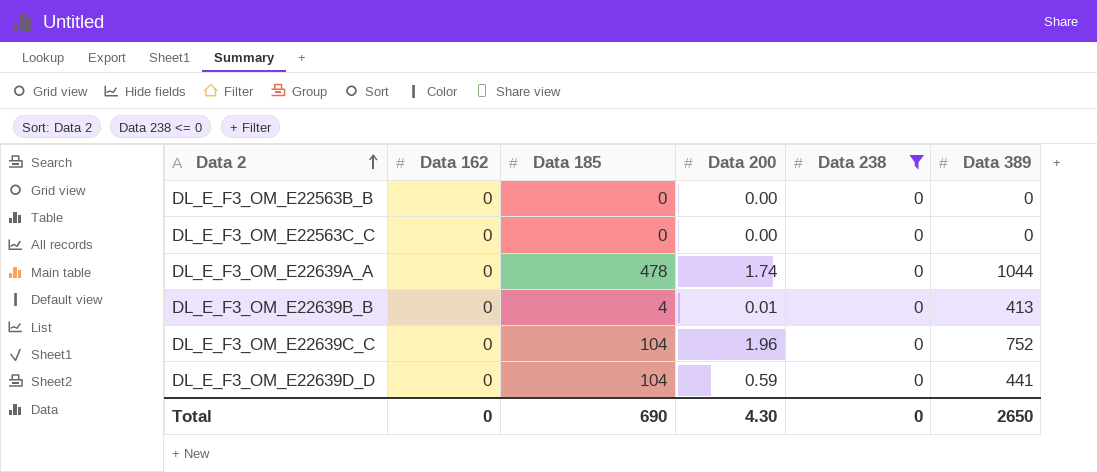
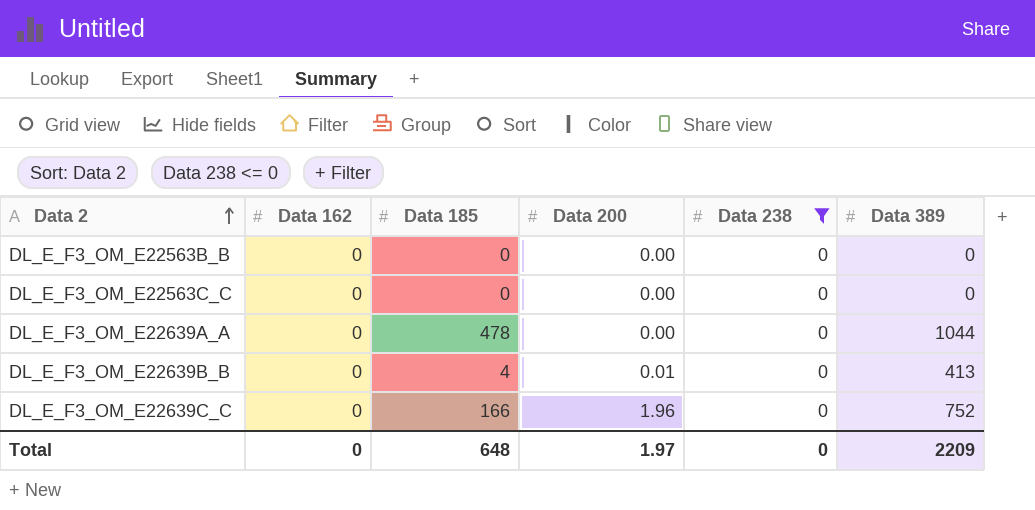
row DL_E_F3_OM_E22639D_D: 0 | 104 | 0.59 | 0 | 441 -> none
DL_E_F3_OM_E22639A_A | Data 200: 1.74 -> 0.00
DL_E_F3_OM_E22639C_C | Data 185: 104 -> 166
Total | Data 185: 690 -> 648
Total | Data 200: 4.30 -> 1.97
Total | Data 389: 2650 -> 2209

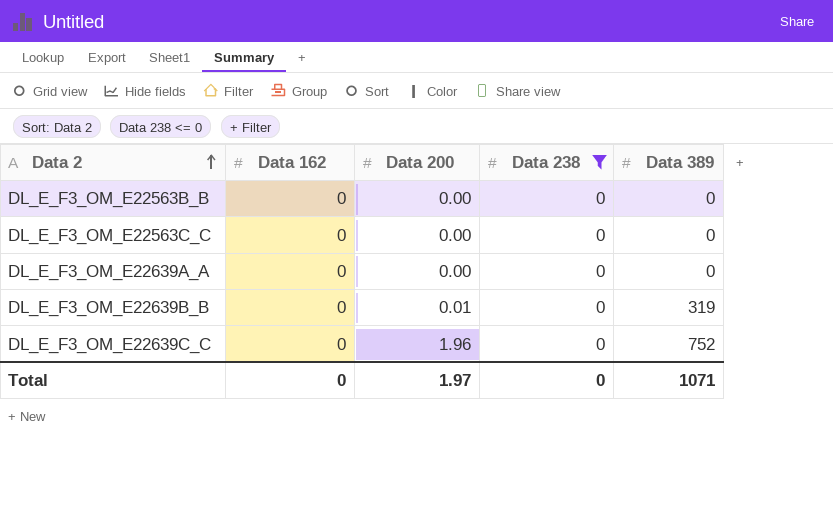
column Data 185 | position: 3 -> none
DL_E_F3_OM_E22639A_A | Data 389: 1044 -> 0
DL_E_F3_OM_E22639B_B | Data 389: 413 -> 319
Total | Data 389: 2209 -> 1071

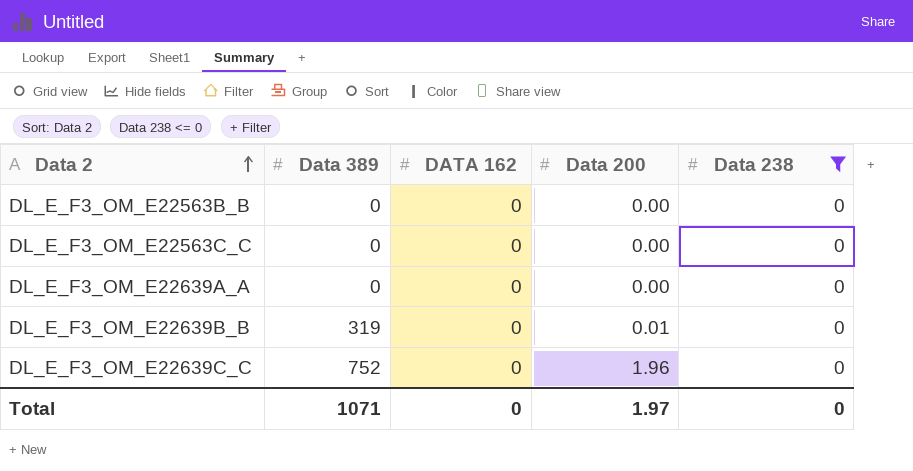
column Data 389 | position: 5 -> 2
column name: Data 162 -> DATA 162

